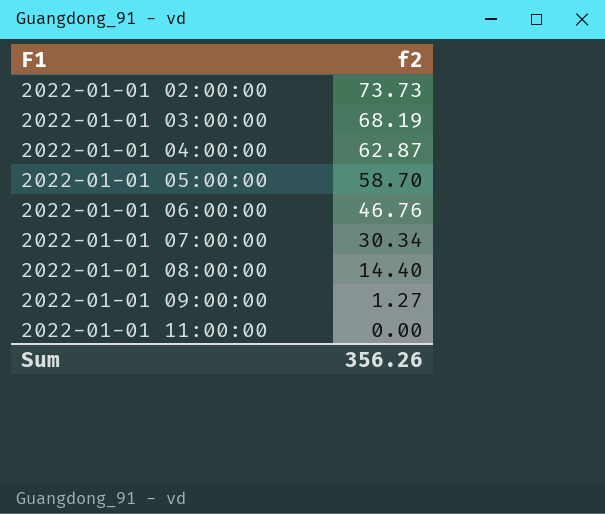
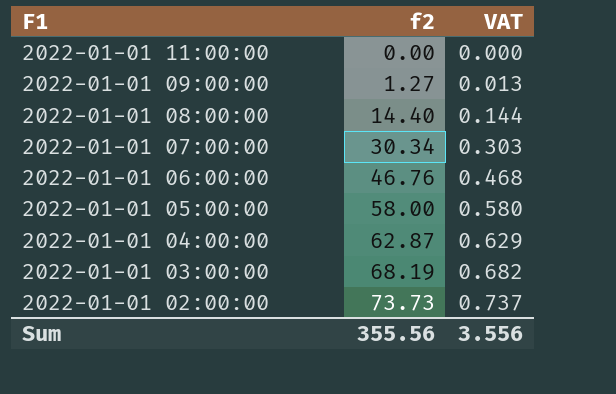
row order: F1 ascending -> F1 descending
column VAT | formula: none -> [f2] * 0.01
2022-01-01 05:00:00 | f2: 58.70 -> 58.00
Sum | f2: 356.26 -> 355.56

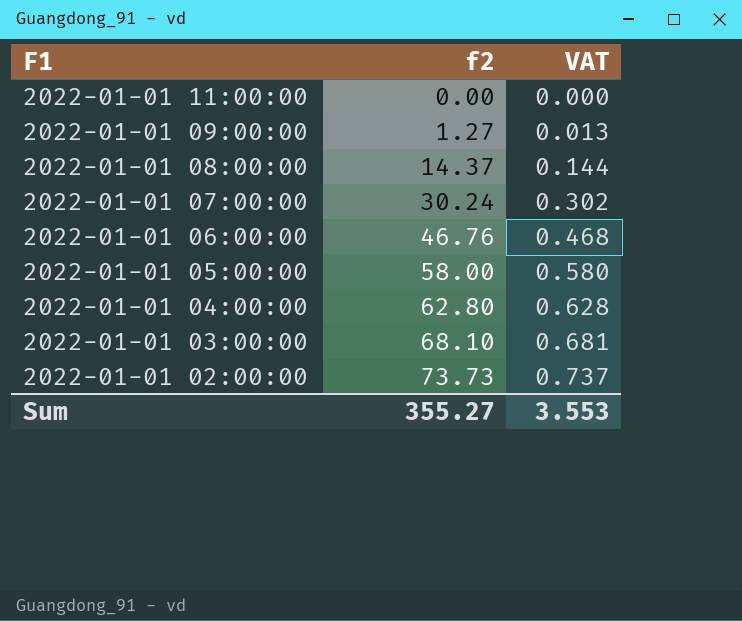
2022-01-01 08:00:00 | f2: 14.40 -> 14.37
2022-01-01 07:00:00 | f2: 30.34 -> 30.24
2022-01-01 07:00:00 | VAT: 0.303 -> 0.302
2022-01-01 04:00:00 | f2: 62.87 -> 62.80
2022-01-01 04:00:00 | VAT: 0.629 -> 0.628
2022-01-01 03:00:00 | f2: 68.19 -> 68.10
2022-01-01 03:00:00 | VAT: 0.682 -> 0.681
Sum | f2: 355.56 -> 355.27
Sum | VAT: 3.556 -> 3.553

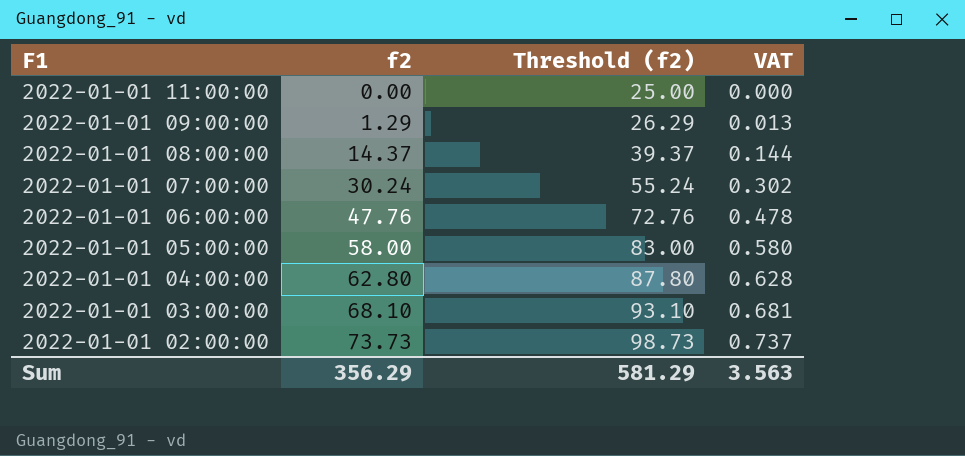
column Threshold (f2) | formula: none -> [f2] + 25
2022-01-01 09:00:00 | f2: 1.27 -> 1.29
2022-01-01 06:00:00 | f2: 46.76 -> 47.76
2022-01-01 06:00:00 | VAT: 0.468 -> 0.478
Sum | f2: 355.27 -> 356.29
Sum | VAT: 3.553 -> 3.563

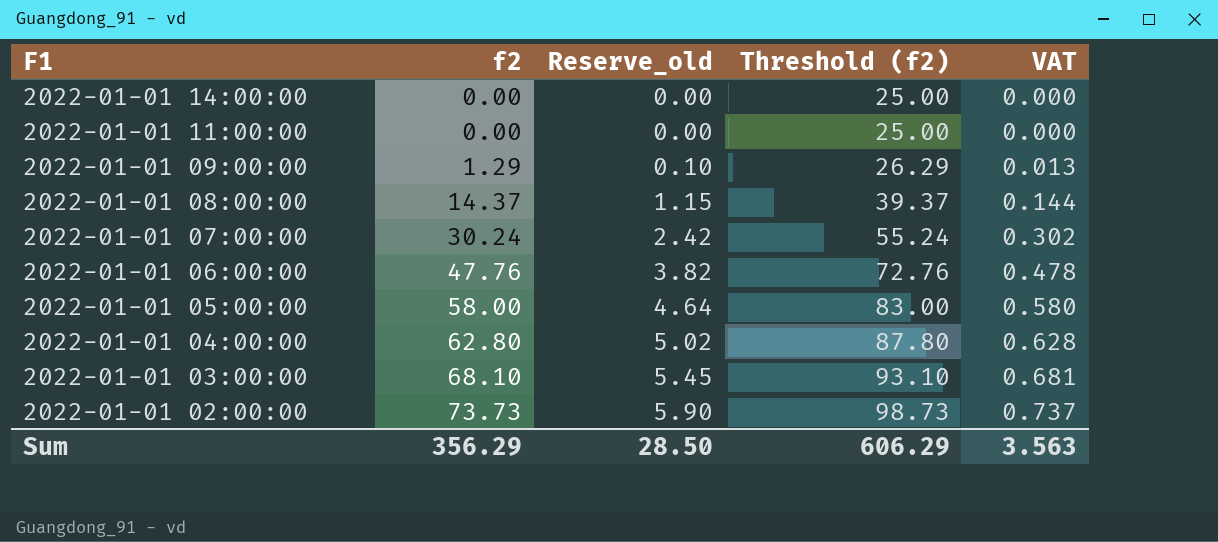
column Reserve_old | formula: none -> [f2] * 0.08
row 2022-01-01 14:00:00: none -> 0.00 | 0.00 | 25.00 | 0.000
Sum | Threshold (f2): 581.29 -> 606.29

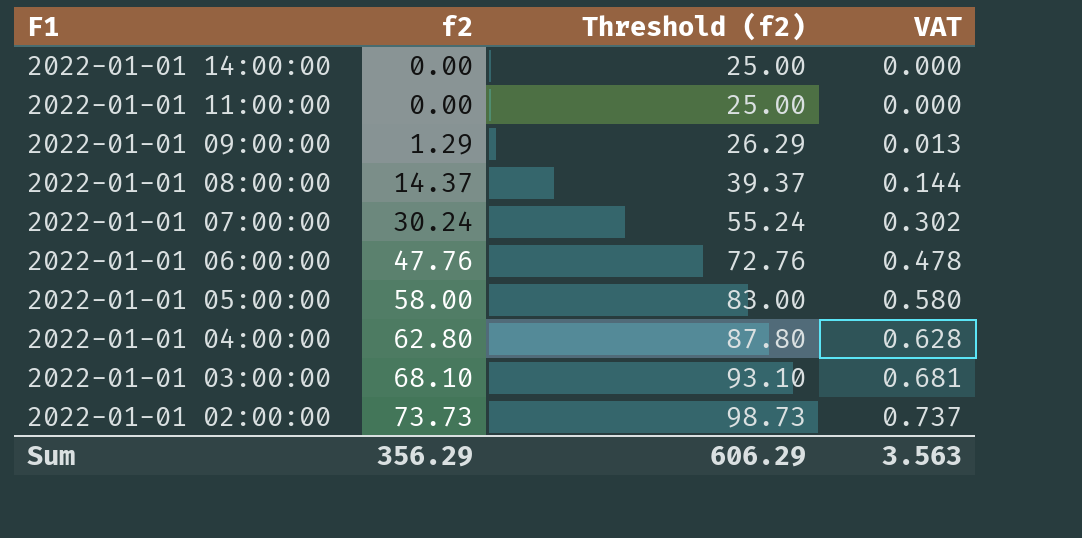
column Reserve_old | formula: [f2] * 0.08 -> none

